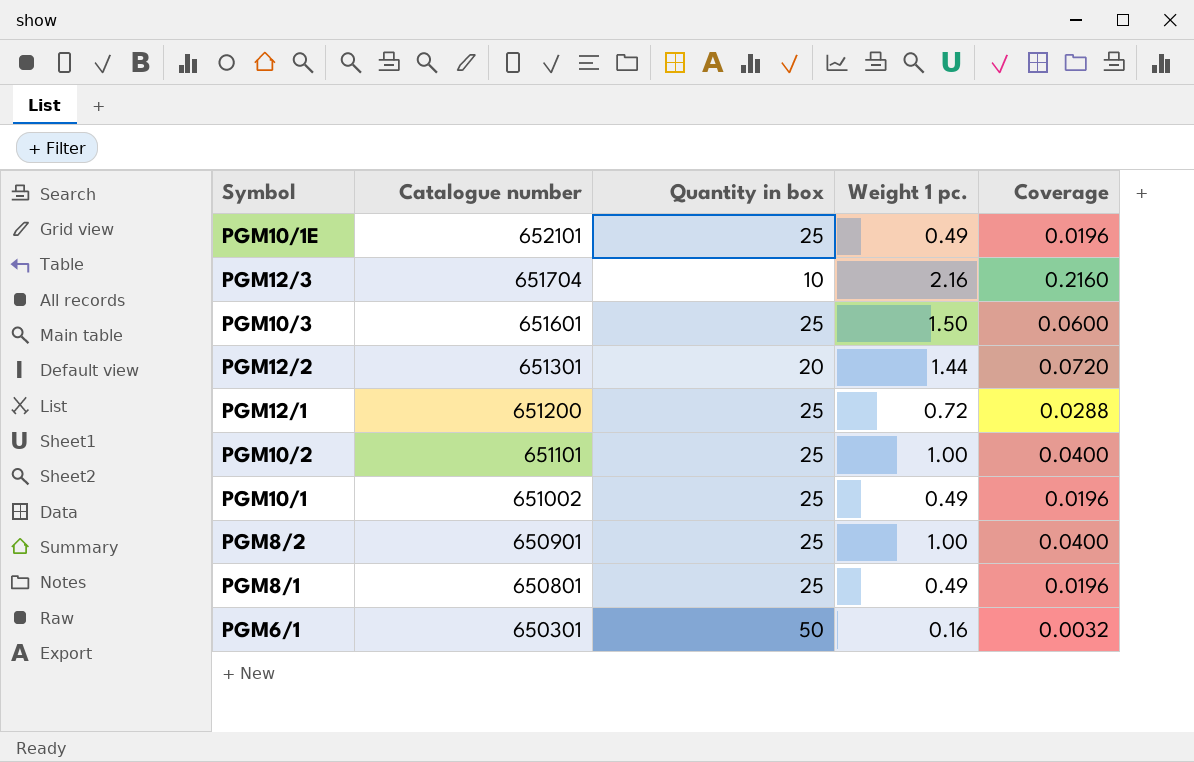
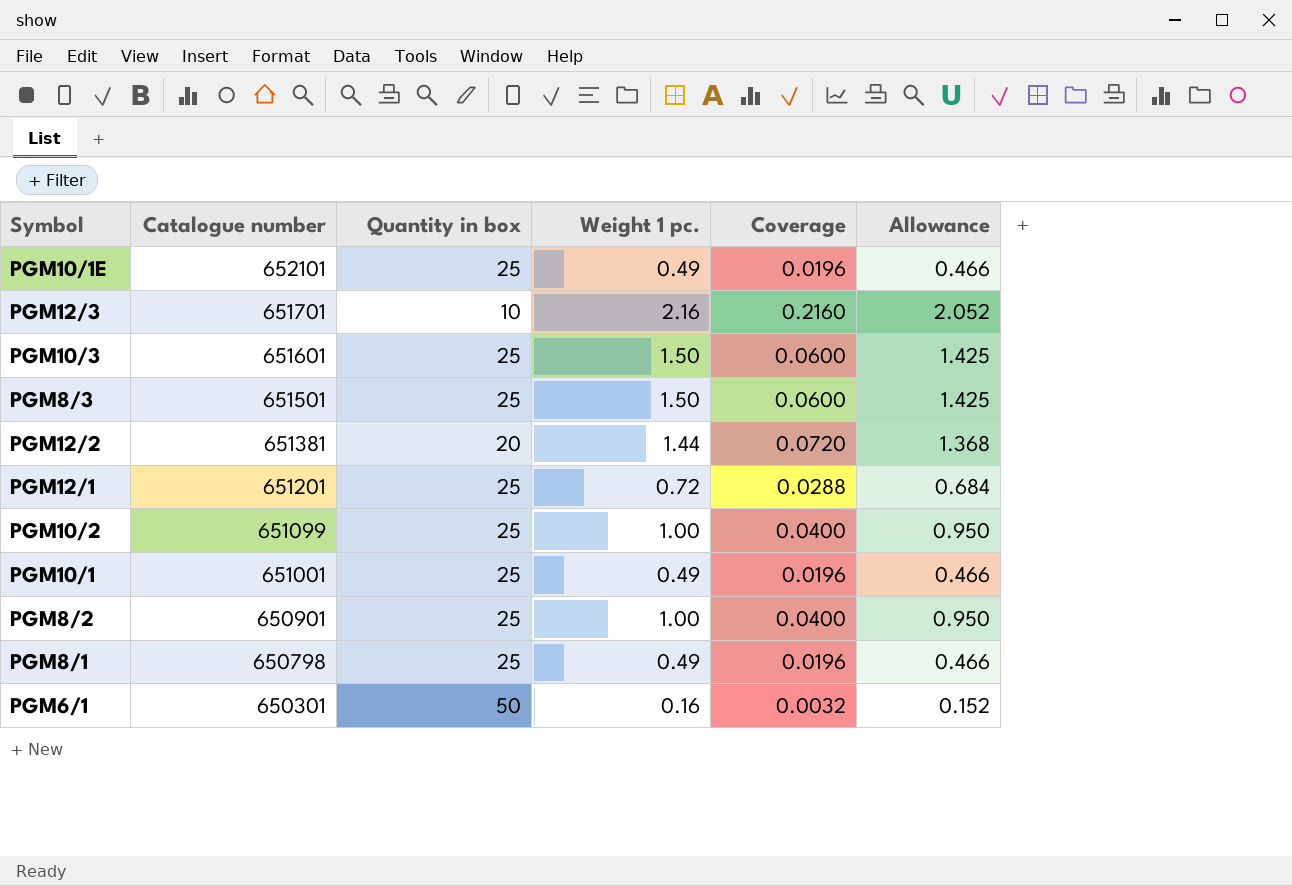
column Allowance | formula: none -> [Weight 1 pc.] * 0.95
PGM12/3 | Catalogue number: 651704 -> 651701
row PGM8/3: none -> 651501 | 25 | 1.50 | 0.0600 | 1.425
PGM12/2 | Catalogue number: 651301 -> 651381
PGM12/1 | Catalogue number: 651200 -> 651201
PGM10/2 | Catalogue number: 651101 -> 651099
PGM10/1 | Catalogue number: 651002 -> 651001
PGM8/1 | Catalogue number: 650801 -> 650798

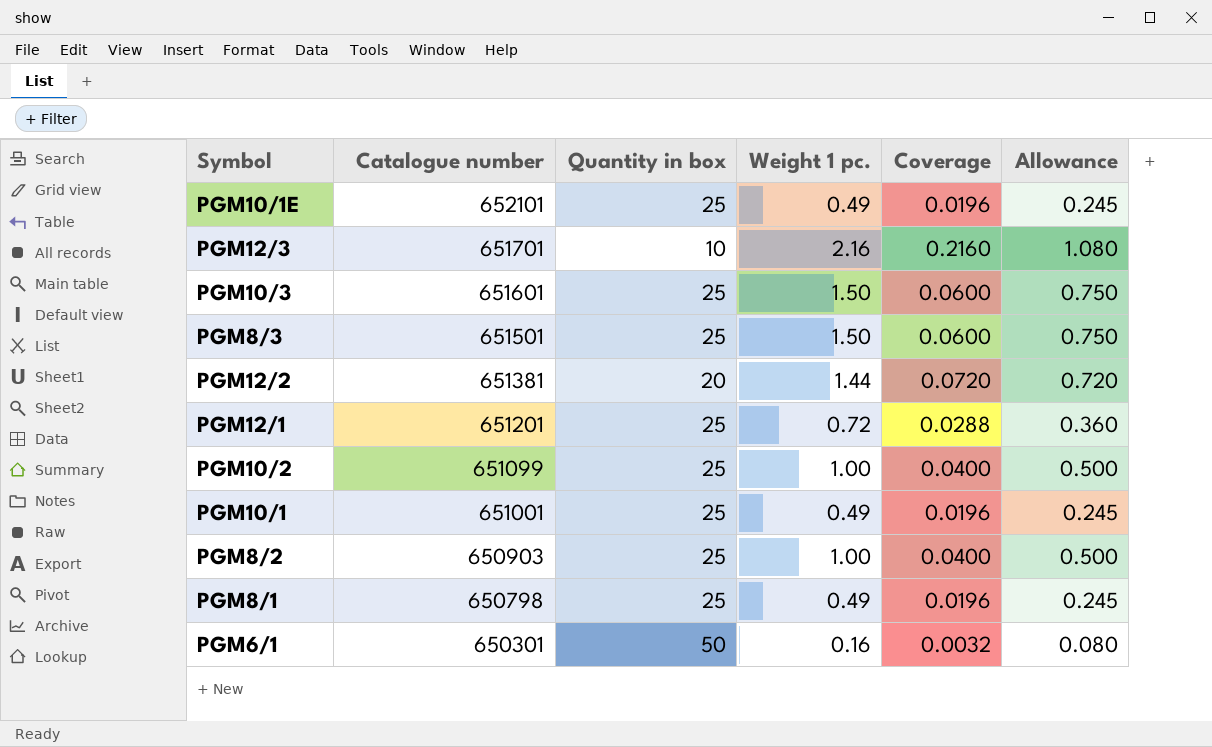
column Allowance | formula: [Weight 1 pc.] * 0.95 -> [Weight 1 pc.] * 0.5
PGM8/2 | Catalogue number: 650901 -> 650903

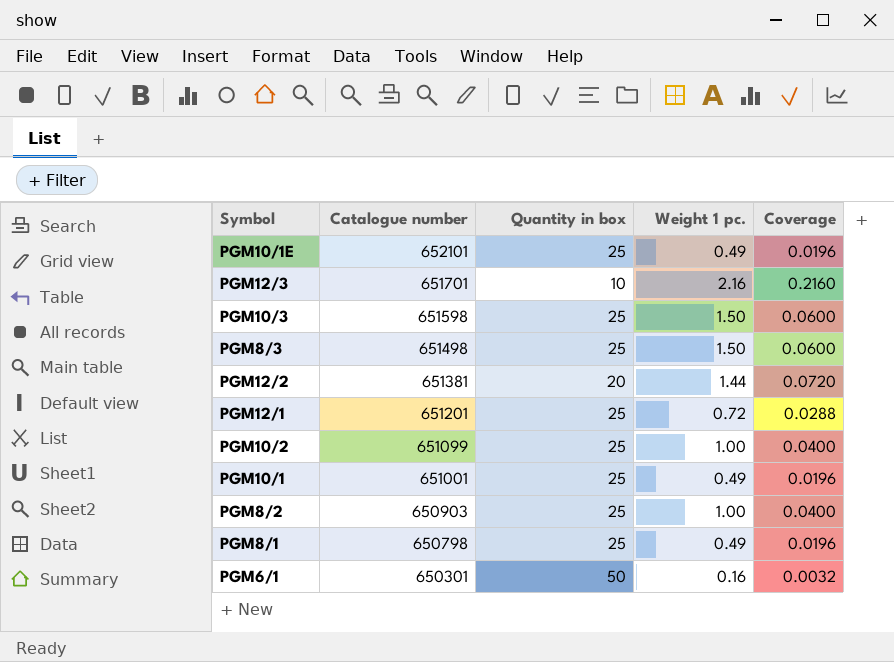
column Allowance | formula: [Weight 1 pc.] * 0.5 -> none
PGM10/3 | Catalogue number: 651601 -> 651598
PGM8/3 | Catalogue number: 651501 -> 651498

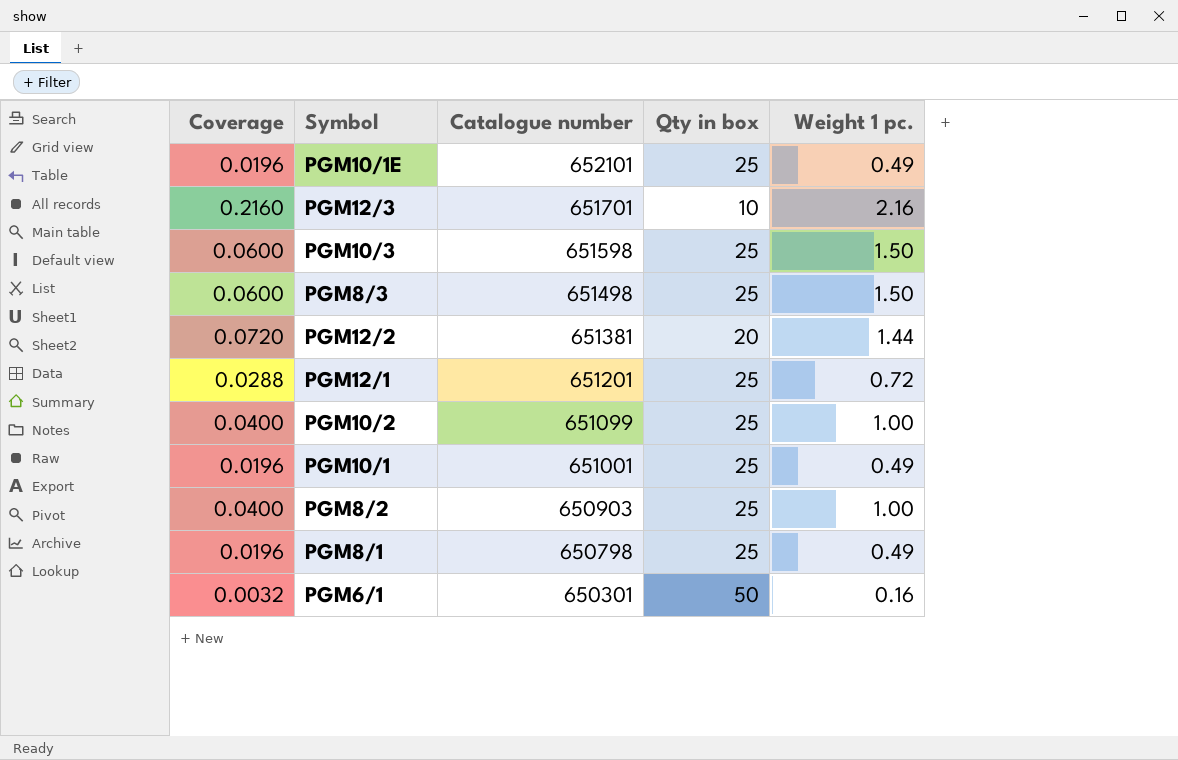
column Coverage | position: 5 -> 1
column name: Quantity in box -> Qty in box

